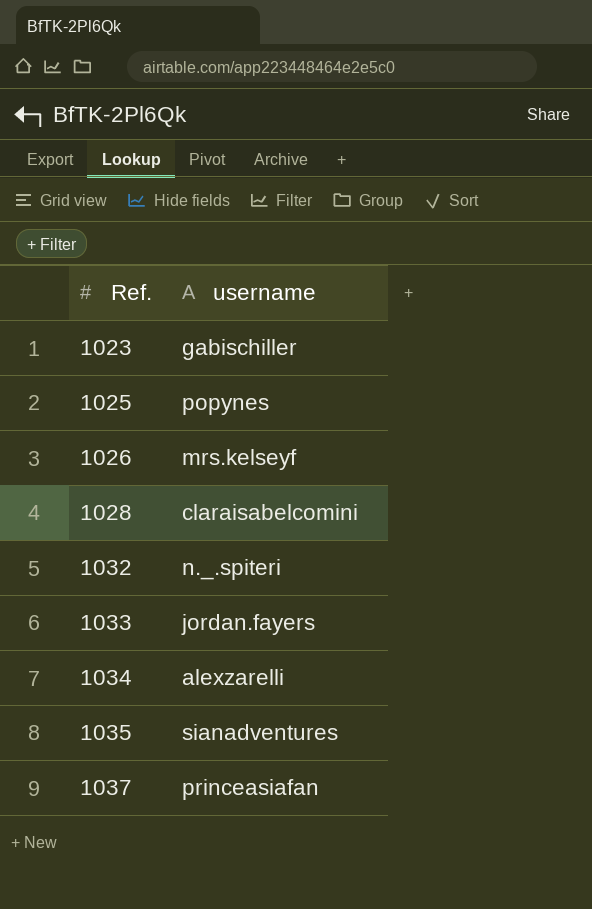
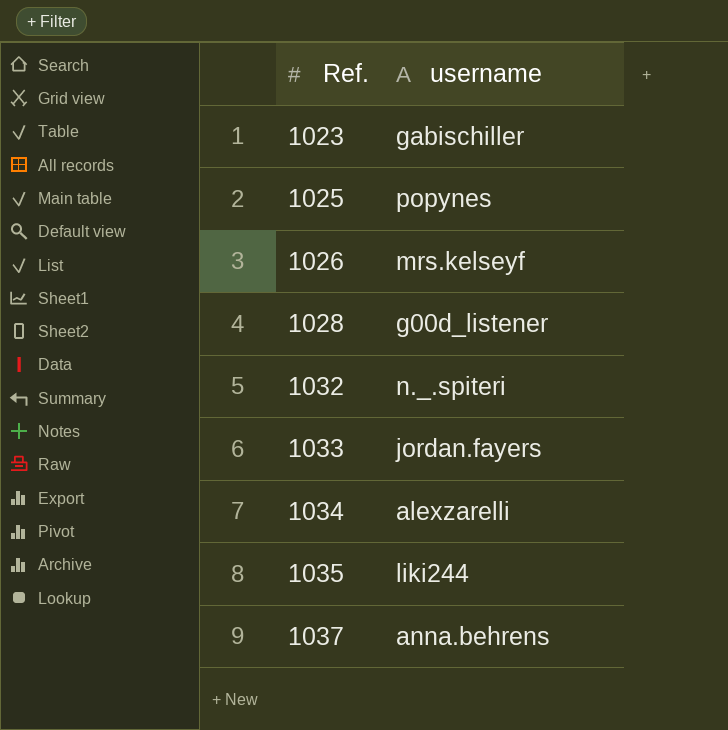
1028 | username: claraisabelcomini -> g00d_listener
1035 | username: sianadventures -> liki244
1037 | username: princeasiafan -> anna.behrens

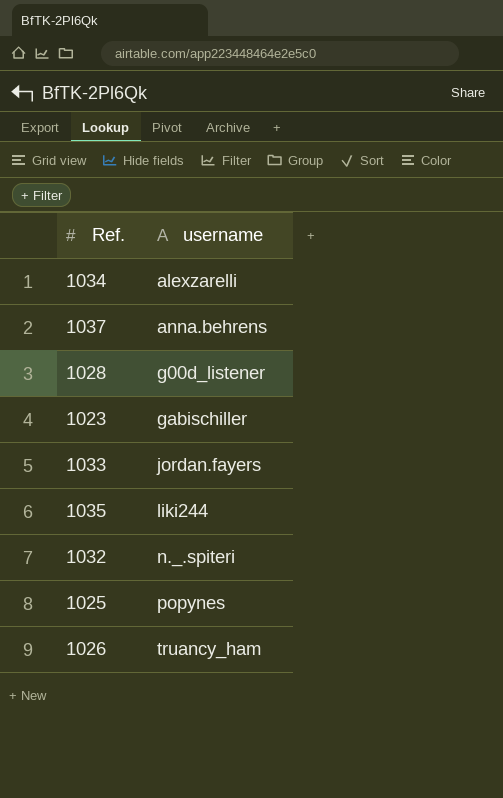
row order: Ref. ascending -> username ascending
1026 | username: mrs.kelseyf -> truancy_ham

